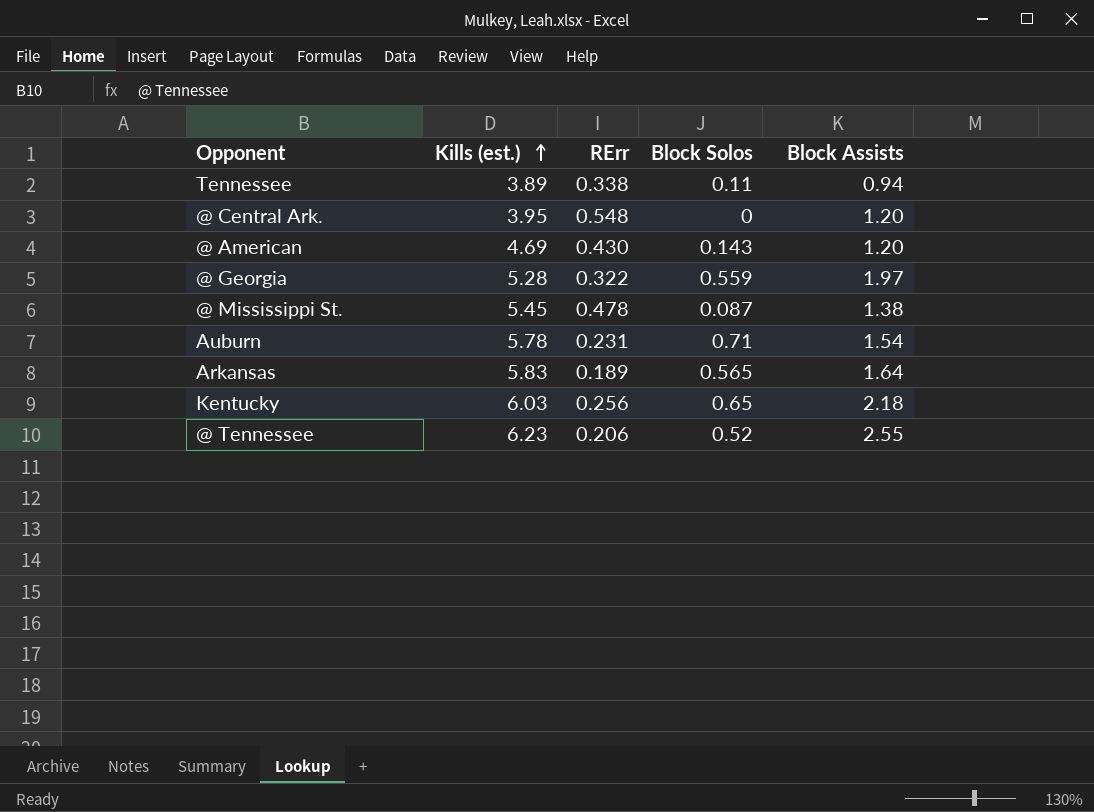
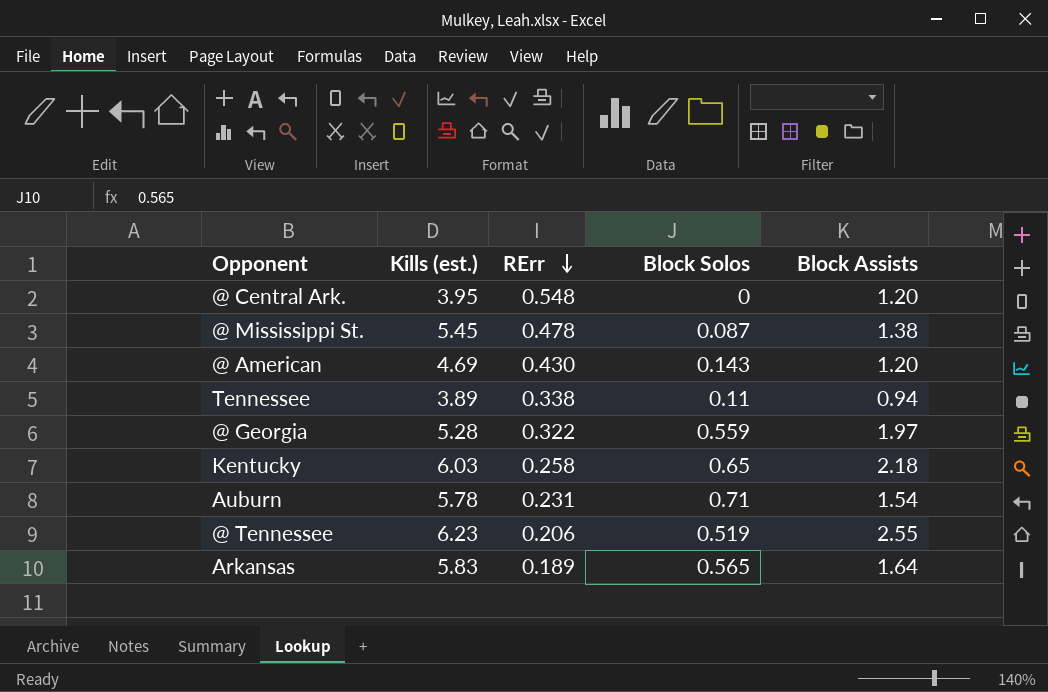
row order: Kills (est.) ascending -> RErr descending
Kentucky | RErr: 0.256 -> 0.258
@ Tennessee | Block Solos: 0.52 -> 0.519

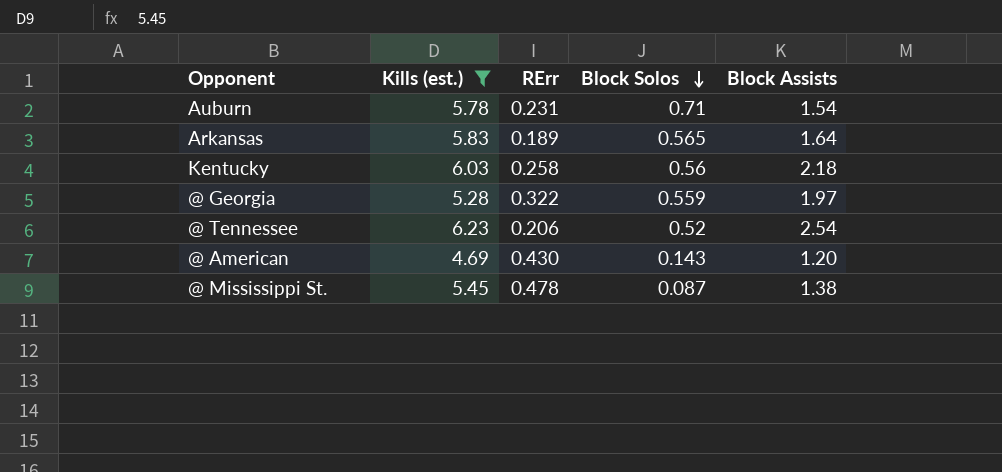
filter: none -> Kills (est.) >= 4.69
row order: RErr descending -> Block Solos descending
Kentucky | Block Solos: 0.65 -> 0.56
@ Tennessee | Block Solos: 0.519 -> 0.52
@ Tennessee | Block Assists: 2.55 -> 2.54

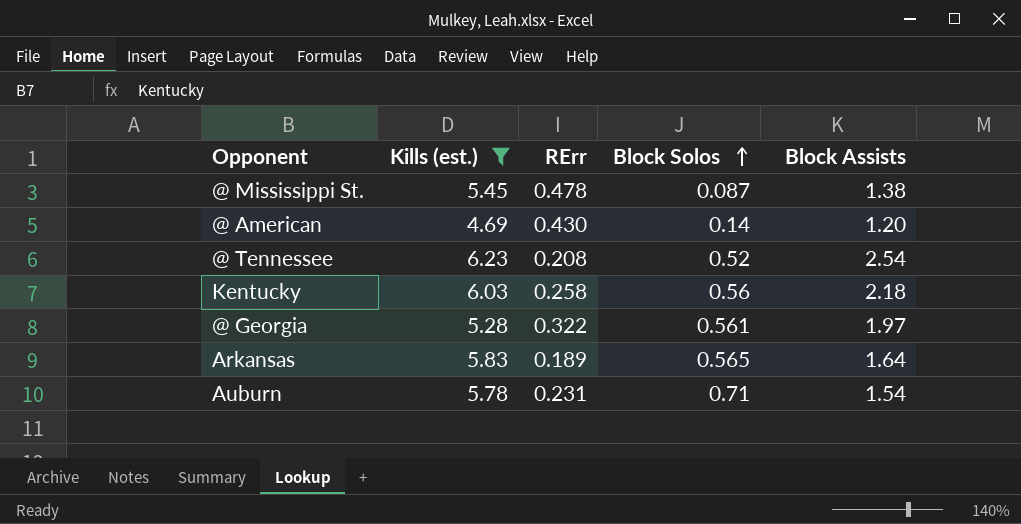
row order: Block Solos descending -> Block Solos ascending
@ American | Block Solos: 0.143 -> 0.14
@ Tennessee | RErr: 0.206 -> 0.208
@ Georgia | Block Solos: 0.559 -> 0.561

